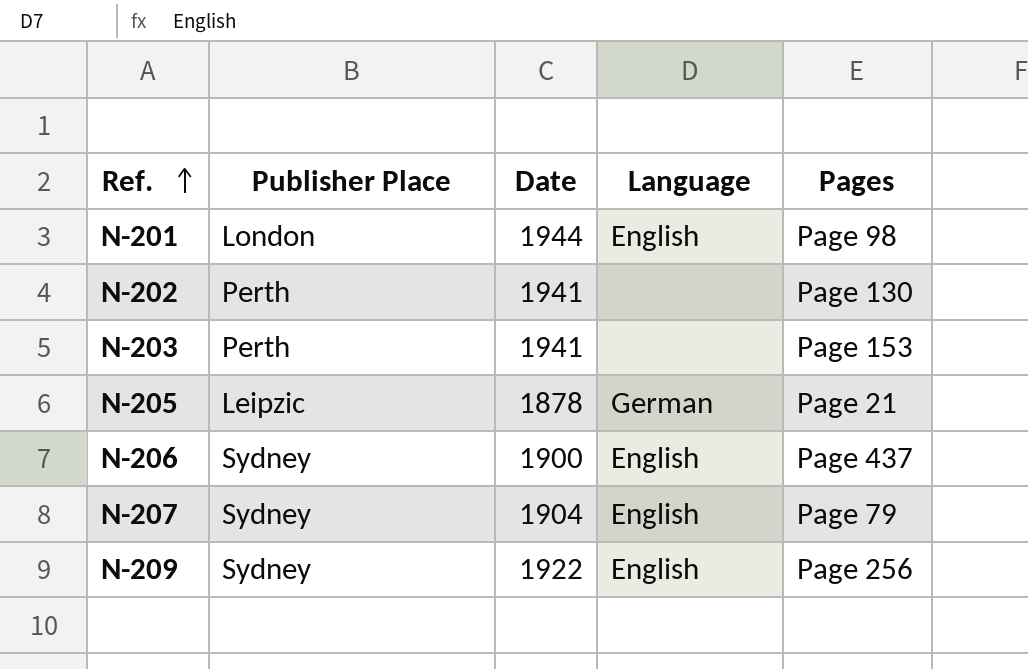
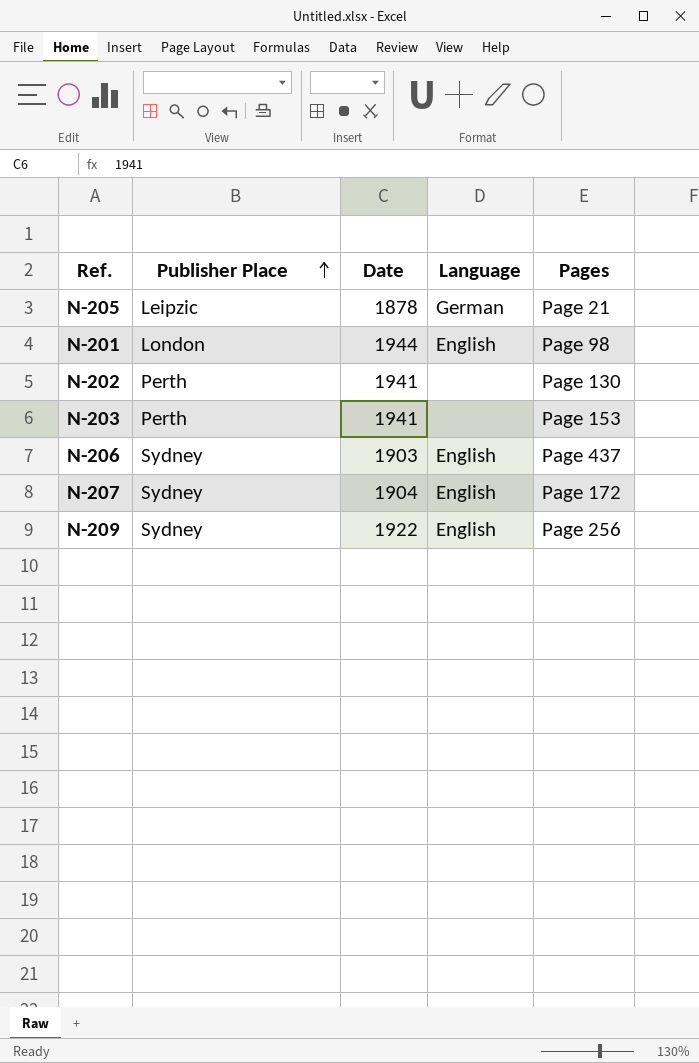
row order: Ref. ascending -> Publisher Place ascending
N-206 | Date: 1900 -> 1903
N-207 | Pages: Page 79 -> Page 172

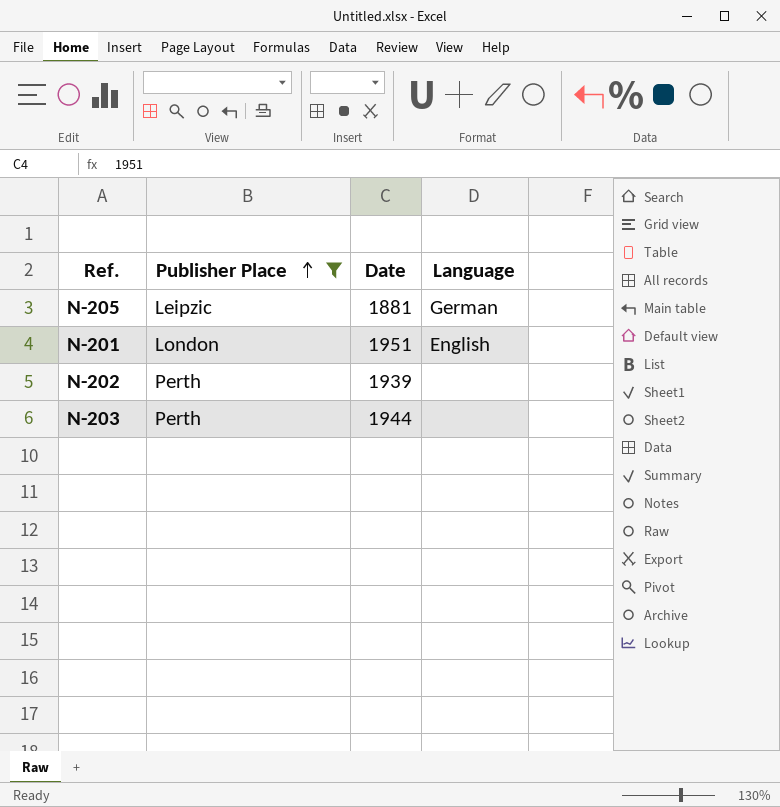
filter: none -> Publisher Place != Sydney
column Pages | position: 5 -> none
N-205 | Date: 1878 -> 1881
N-201 | Date: 1944 -> 1951
N-202 | Date: 1941 -> 1939
N-203 | Date: 1941 -> 1944

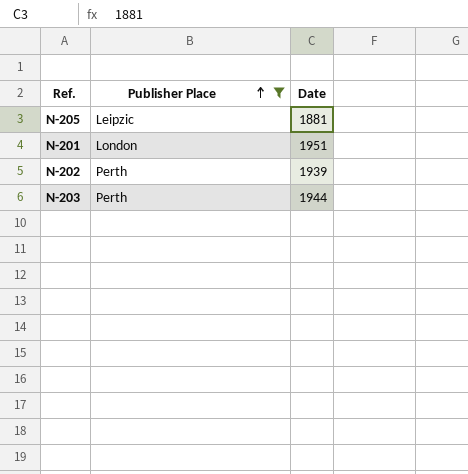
column Language | position: 4 -> none

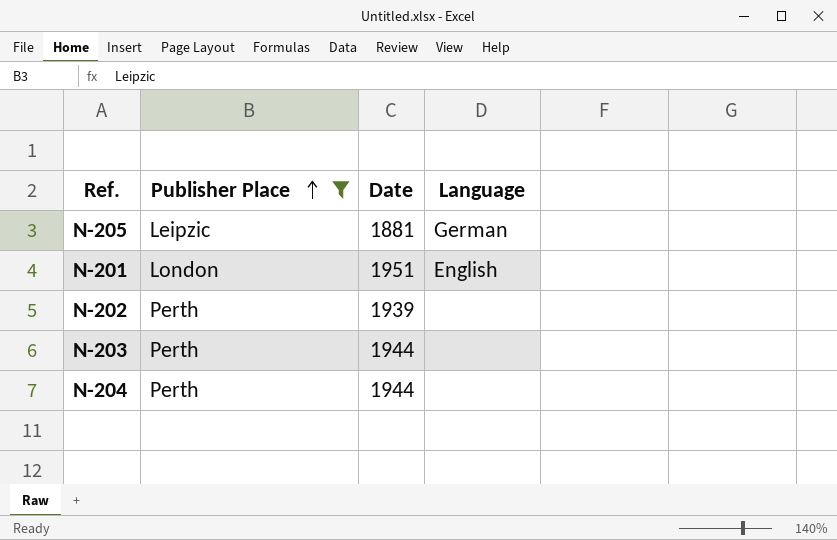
column Language | position: none -> 4
row N-204: none -> Perth | 1944 | none

